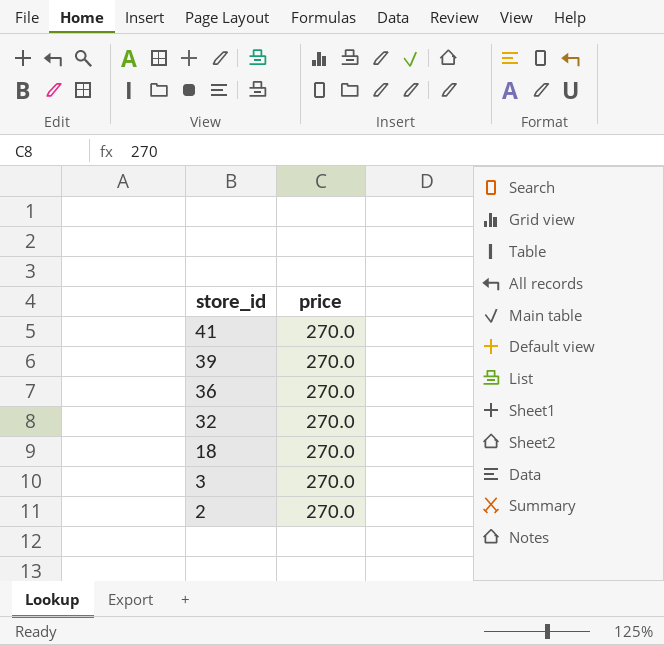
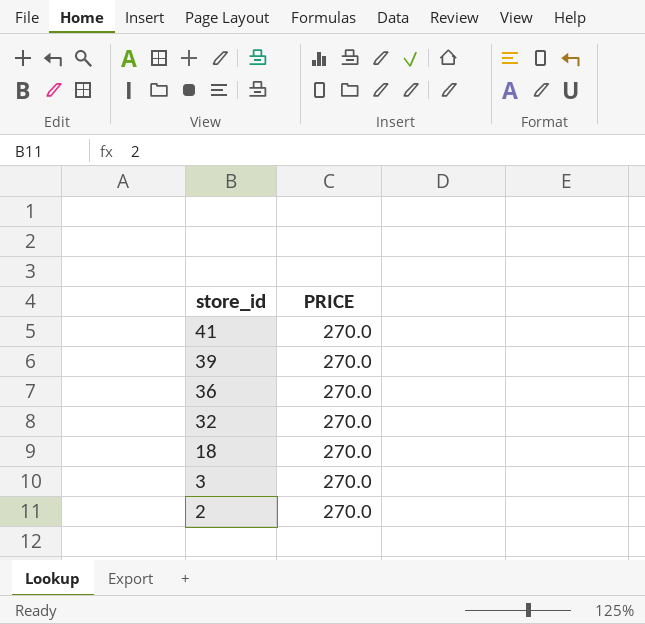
column name: price -> PRICE

